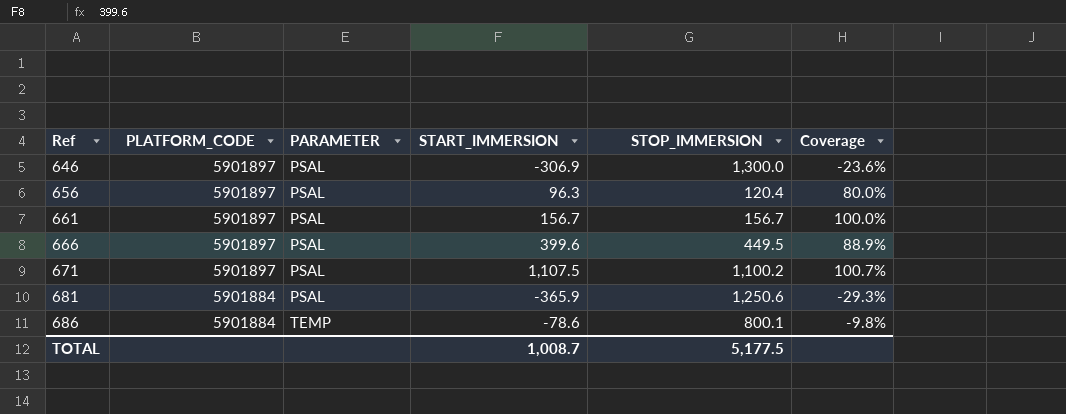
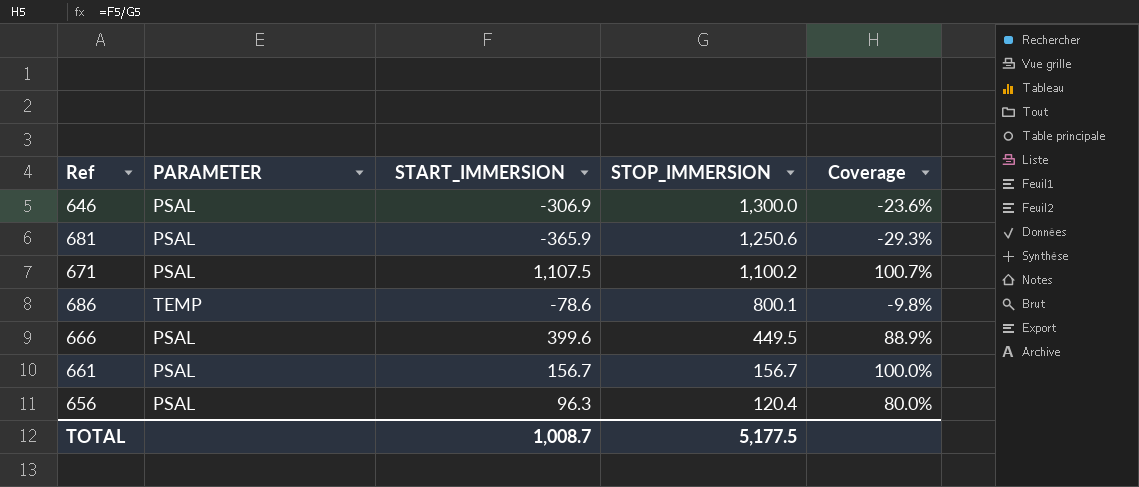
row order: Ref ascending -> STOP_IMMERSION descending
column PLATFORM_CODE | position: 2 -> none

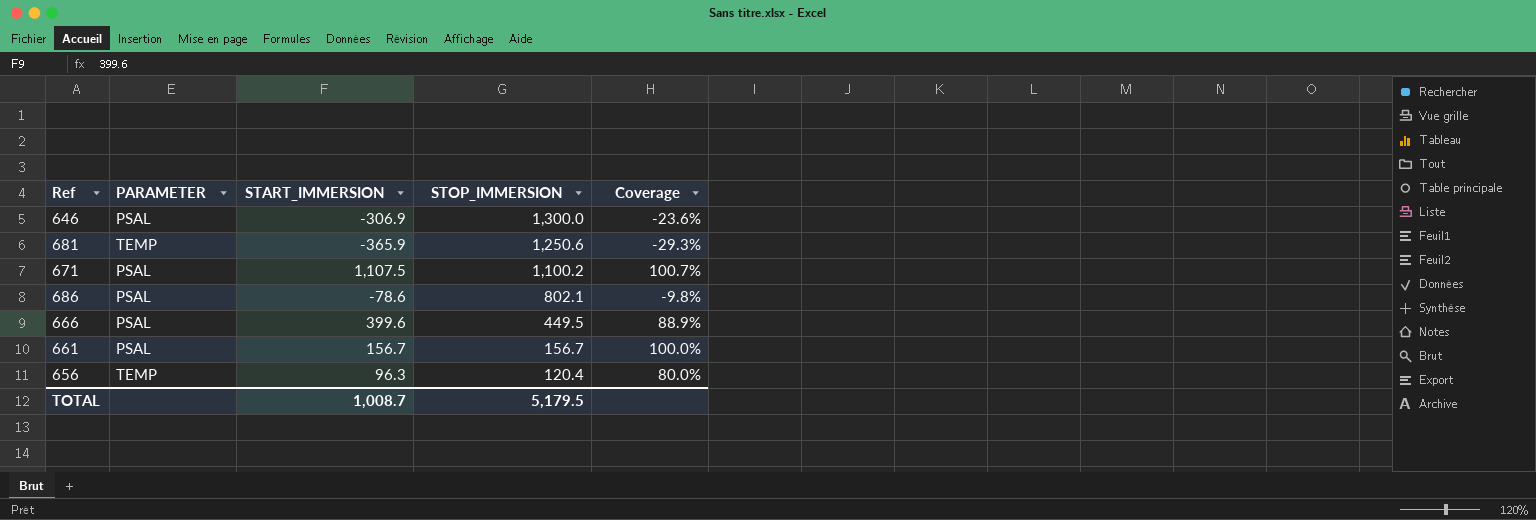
681 | PARAMETER: PSAL -> TEMP
686 | PARAMETER: TEMP -> PSAL
686 | STOP_IMMERSION: 800.1 -> 802.1
656 | PARAMETER: PSAL -> TEMP
TOTAL | STOP_IMMERSION: 5,177.5 -> 5,179.5

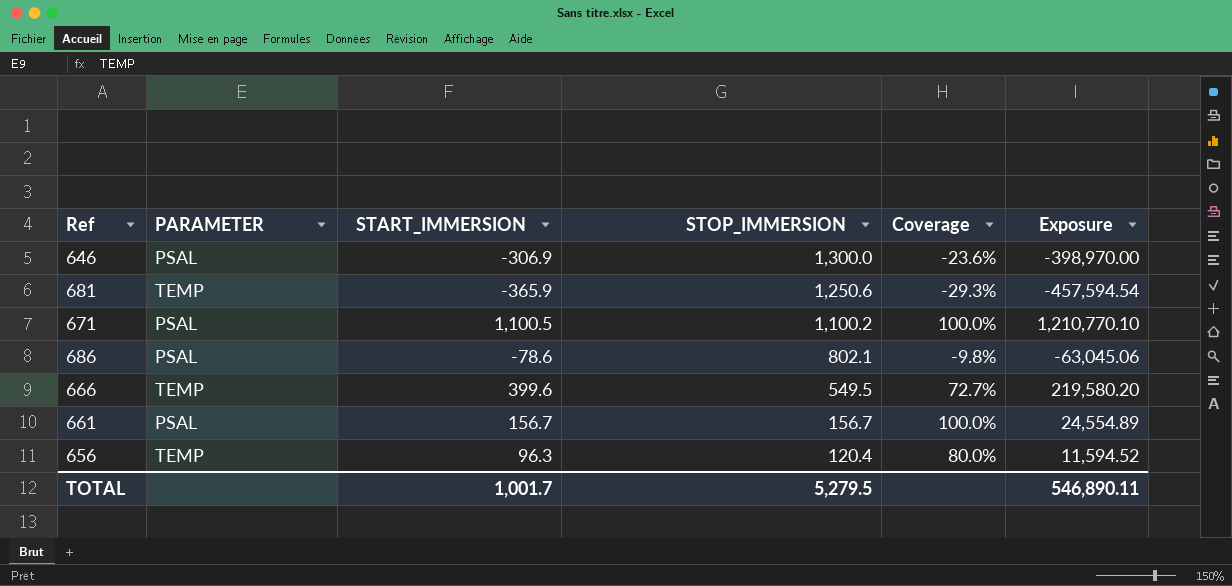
column Exposure | formula: none -> [START_IMMERSION] * [STOP_IMMERSION]
671 | START_IMMERSION: 1,107.5 -> 1,100.5
671 | Coverage: 100.7% -> 100.0%
666 | PARAMETER: PSAL -> TEMP
666 | STOP_IMMERSION: 449.5 -> 549.5
666 | Coverage: 88.9% -> 72.7%
TOTAL | START_IMMERSION: 1,008.7 -> 1,001.7
TOTAL | STOP_IMMERSION: 5,179.5 -> 5,279.5

